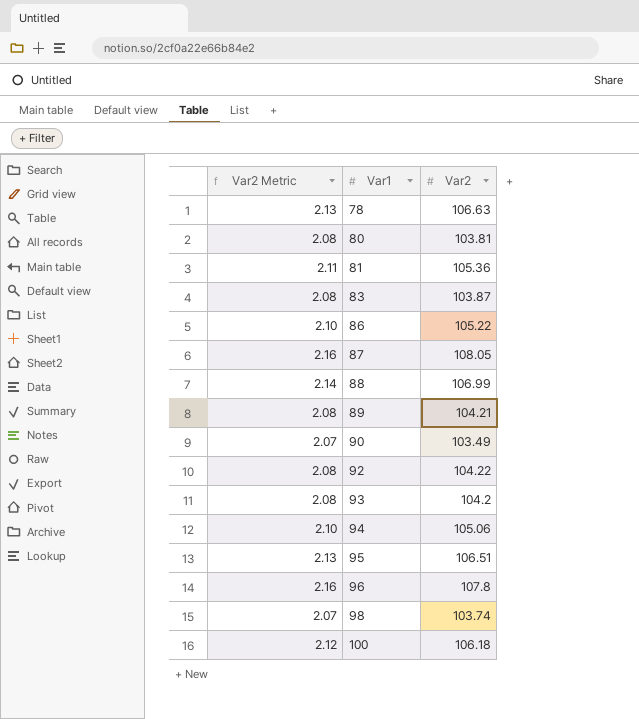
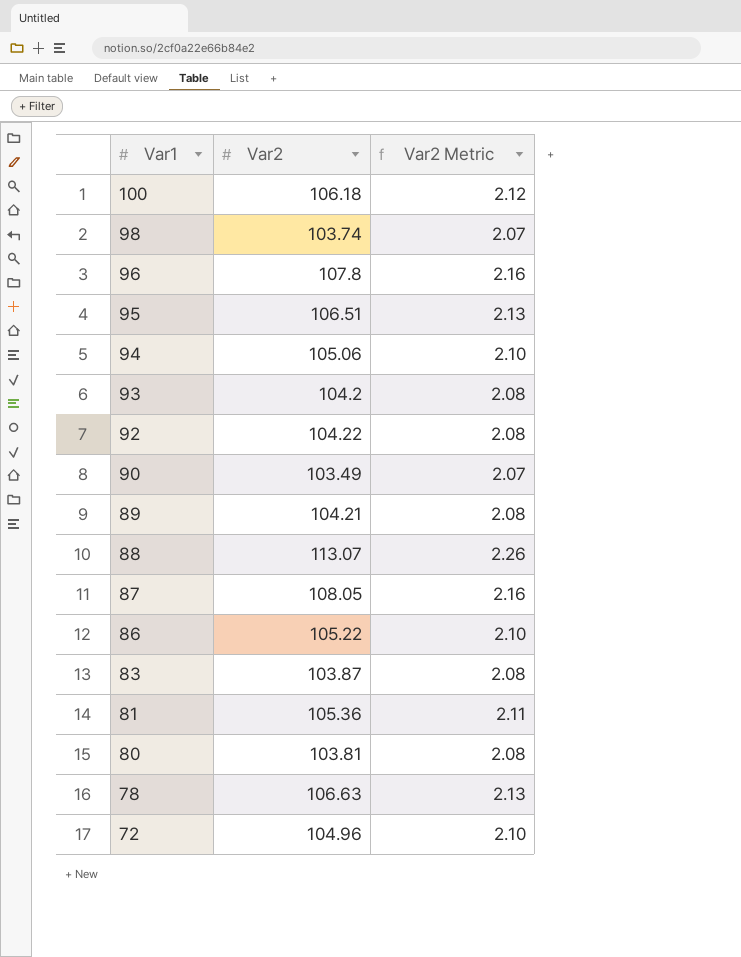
row order: Var1 ascending -> Var1 descending
column Var2 Metric | position: 1 -> 3
88 | Var2: 106.99 -> 113.07
88 | Var2 Metric: 2.14 -> 2.26
row 72: none -> 104.96 | 2.10

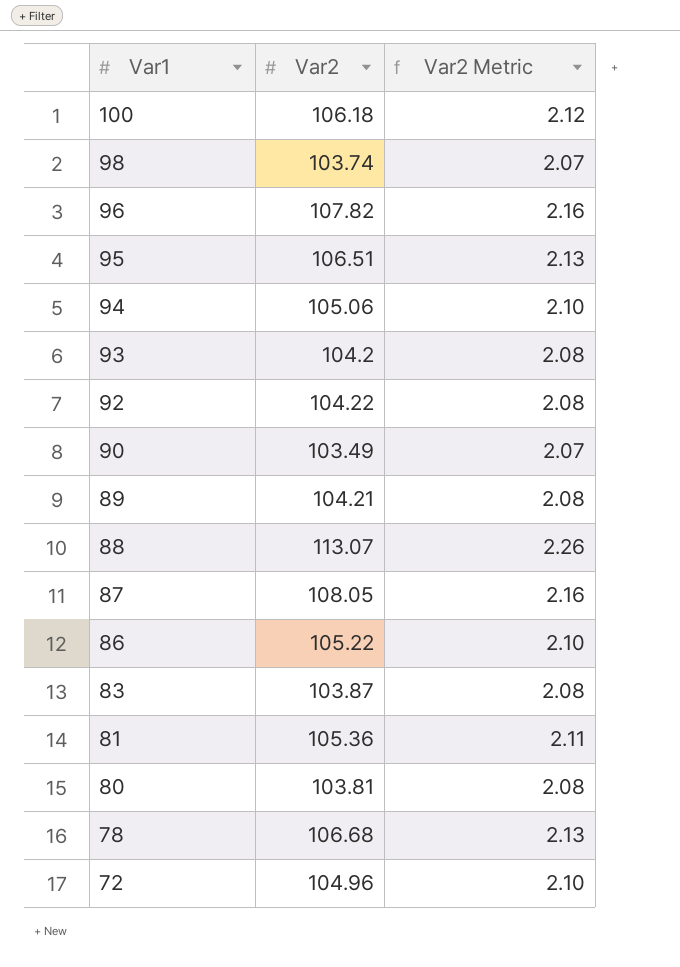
96 | Var2: 107.8 -> 107.82
78 | Var2: 106.63 -> 106.68

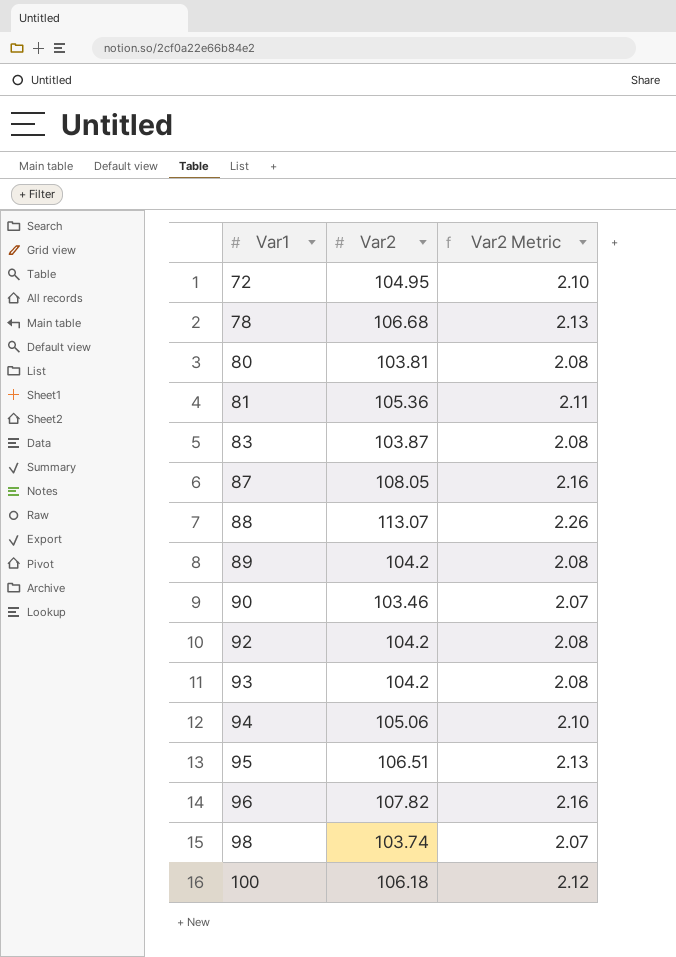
row order: Var1 descending -> Var1 ascending
row 86: 105.22 | 2.10 -> none
72 | Var2: 104.96 -> 104.95
89 | Var2: 104.21 -> 104.2
90 | Var2: 103.49 -> 103.46
92 | Var2: 104.22 -> 104.2

